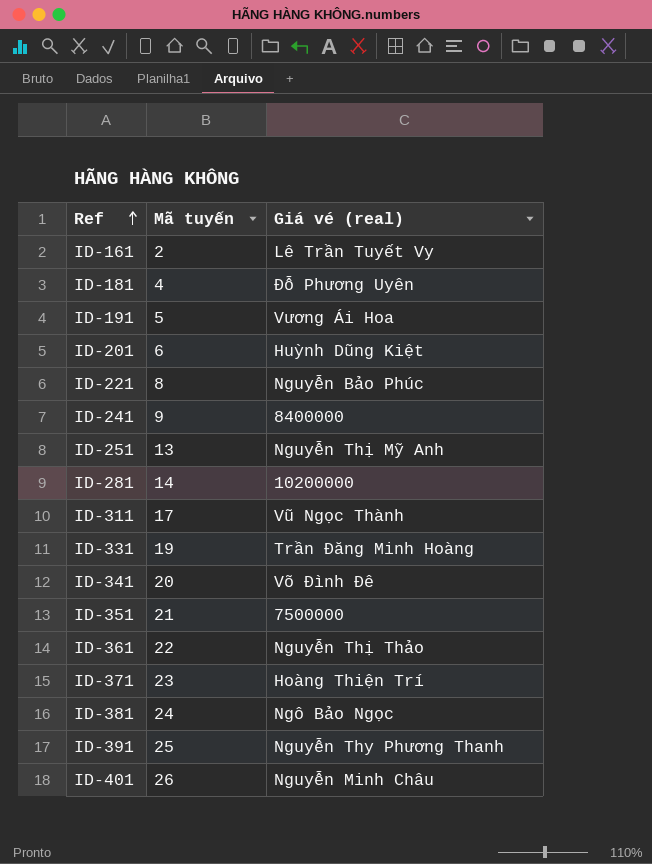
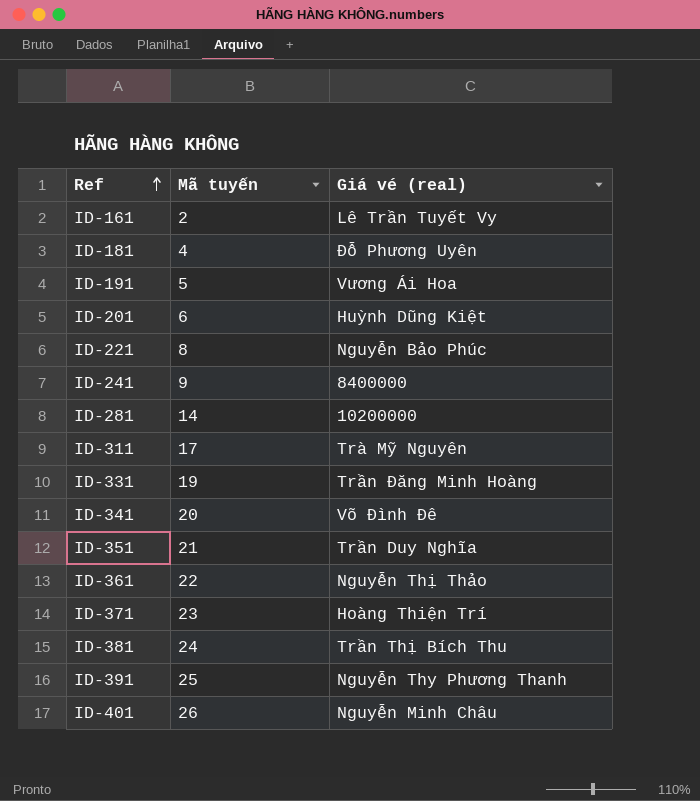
row ID-251: 13 | Nguyễn Thị Mỹ Anh -> none
ID-311 | Giá vé (real): Vũ Ngọc Thành -> Trà Mỹ Nguyên
ID-351 | Giá vé (real): 7500000 -> Trần Duy Nghĩa
ID-381 | Giá vé (real): Ngô Bảo Ngọc -> Trần Thị Bích Thu

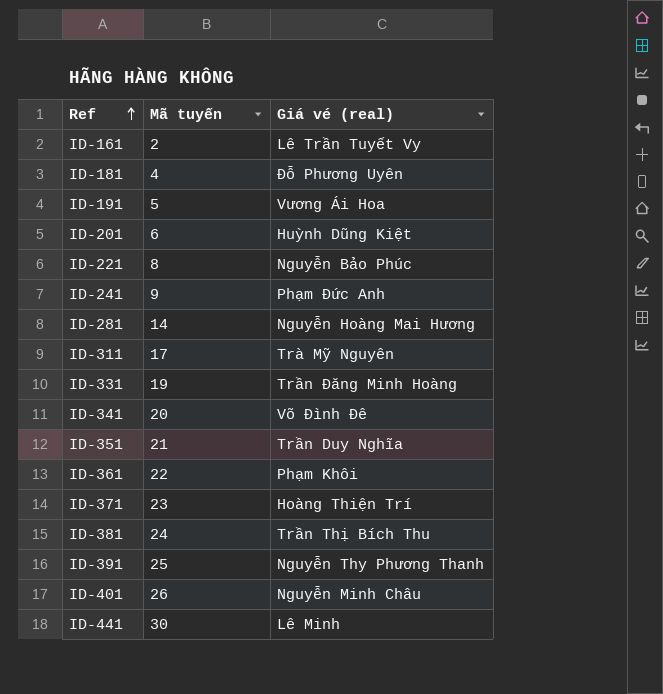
ID-241 | Giá vé (real): 8400000 -> Phạm Đức Anh
ID-281 | Giá vé (real): 10200000 -> Nguyễn Hoàng Mai Hương
ID-361 | Giá vé (real): Nguyễn Thị Thảo -> Phạm Khôi
row ID-441: none -> 30 | Lê Minh

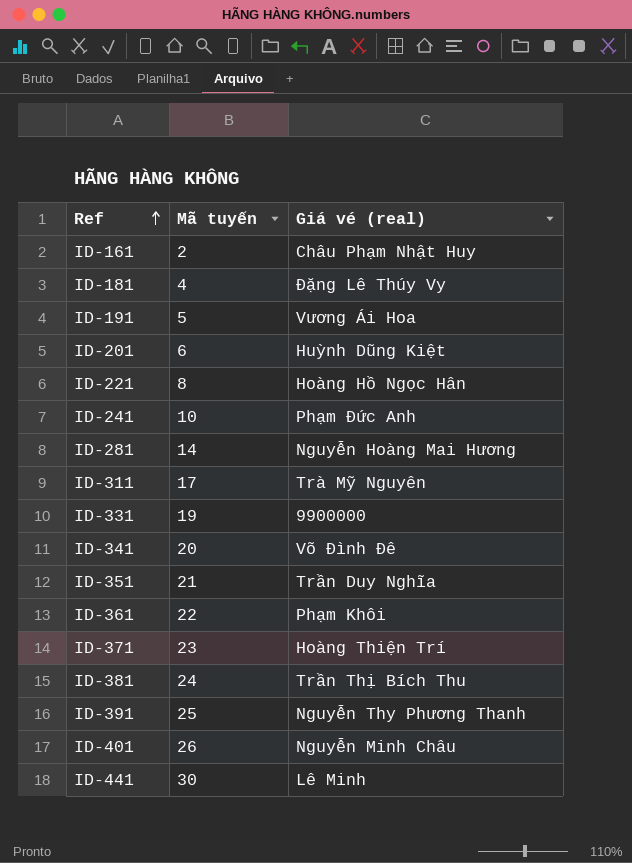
ID-161 | Giá vé (real): Lê Trần Tuyết Vy -> Châu Phạm Nhật Huy
ID-181 | Giá vé (real): Đỗ Phương Uyên -> Đặng Lê Thúy Vy
ID-221 | Giá vé (real): Nguyễn Bảo Phúc -> Hoàng Hồ Ngọc Hân
ID-241 | Mã tuyến: 9 -> 10
ID-331 | Giá vé (real): Trần Đăng Minh Hoàng -> 9900000

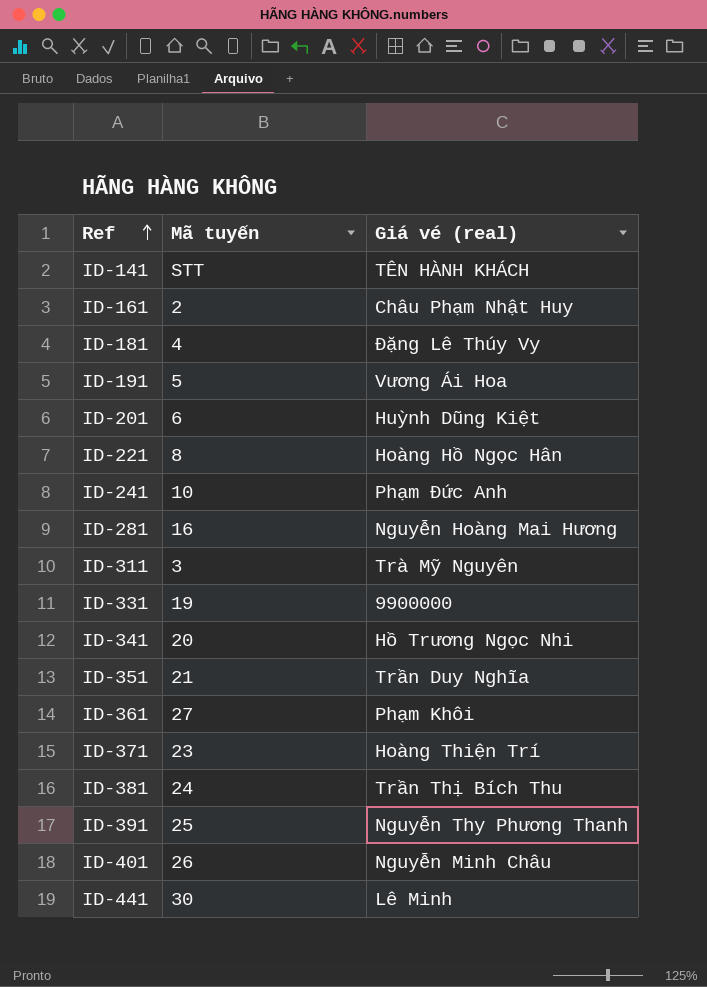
row ID-141: none -> STT | TÊN HÀNH KHÁCH
ID-281 | Mã tuyến: 14 -> 16
ID-311 | Mã tuyến: 17 -> 3
ID-341 | Giá vé (real): Võ Đình Đê -> Hồ Trương Ngọc Nhi
ID-361 | Mã tuyến: 22 -> 27

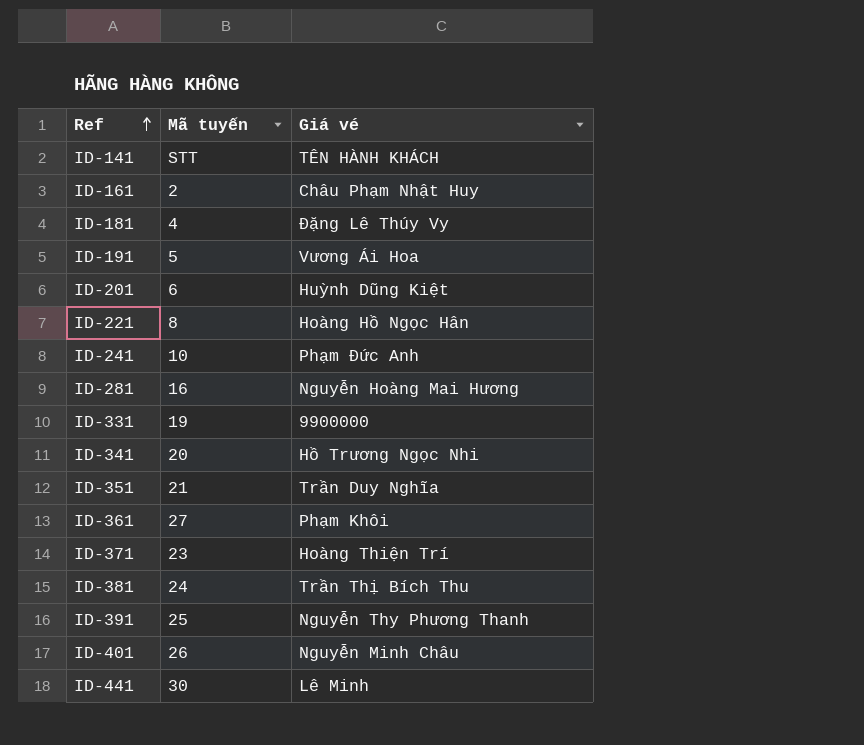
column name: Giá vé (real) -> Giá vé
row ID-311: 3 | Trà Mỹ Nguyên -> none

